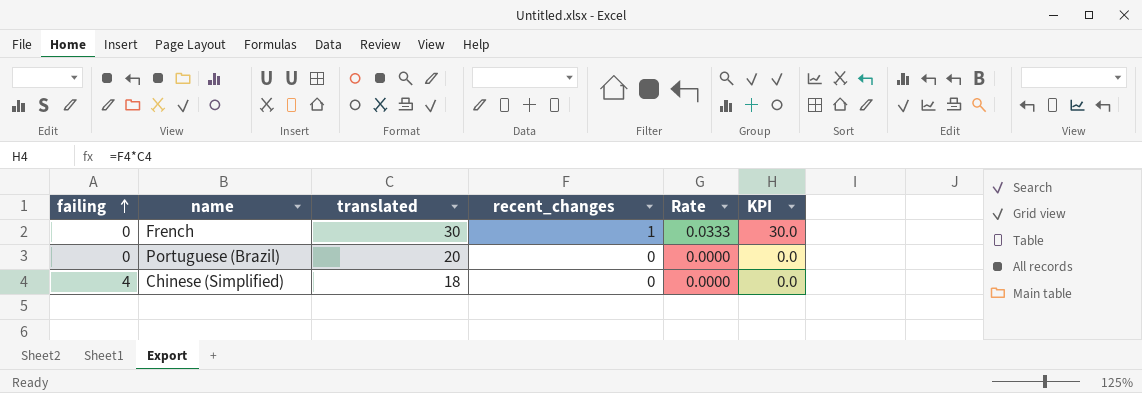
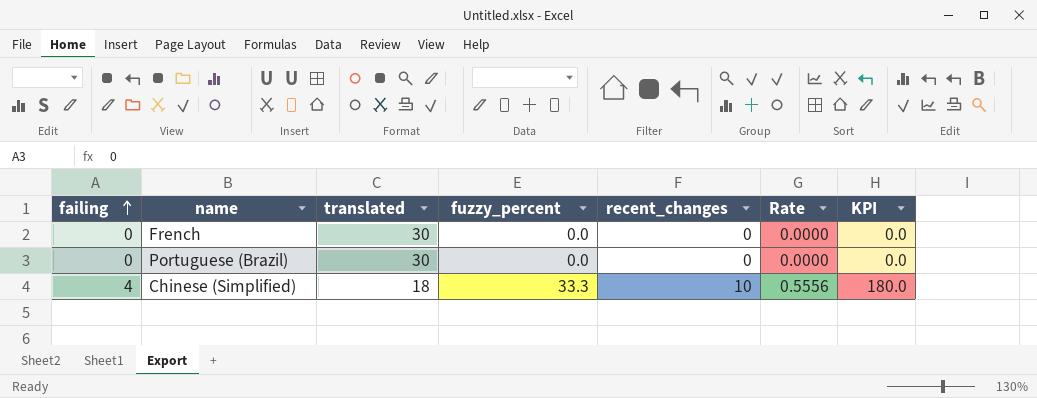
column fuzzy_percent | position: none -> 4
French | recent_changes: 1 -> 0
French | Rate: 0.0333 -> 0.0000
French | KPI: 30.0 -> 0.0
Portuguese (Brazil) | translated: 20 -> 30
Chinese (Simplified) | recent_changes: 0 -> 10
Chinese (Simplified) | Rate: 0.0000 -> 0.5556
Chinese (Simplified) | KPI: 0.0 -> 180.0

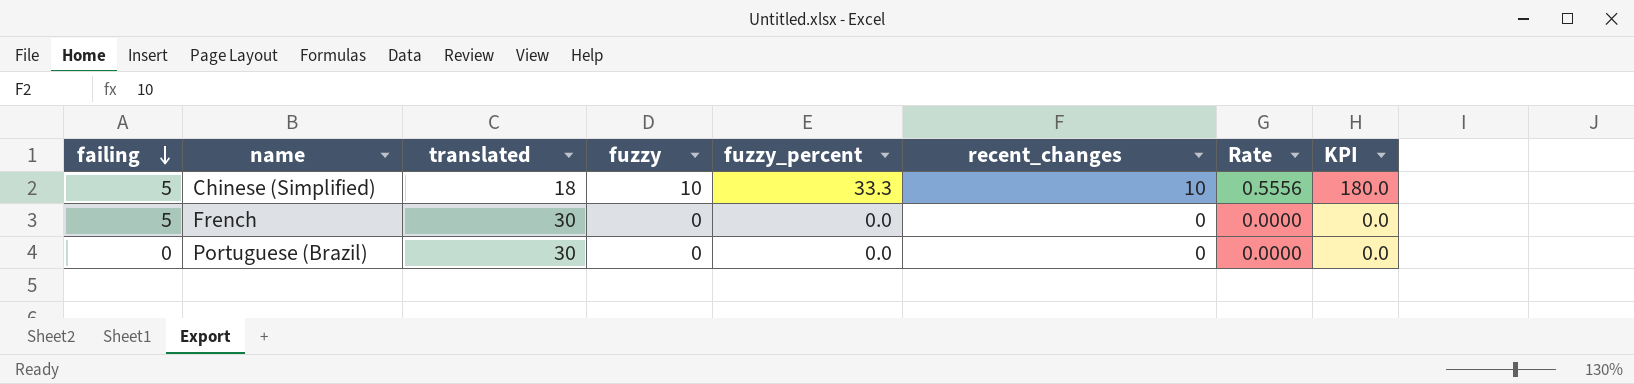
row order: failing ascending -> failing descending
column fuzzy | position: none -> 4
Chinese (Simplified) | failing: 4 -> 5
French | failing: 0 -> 5

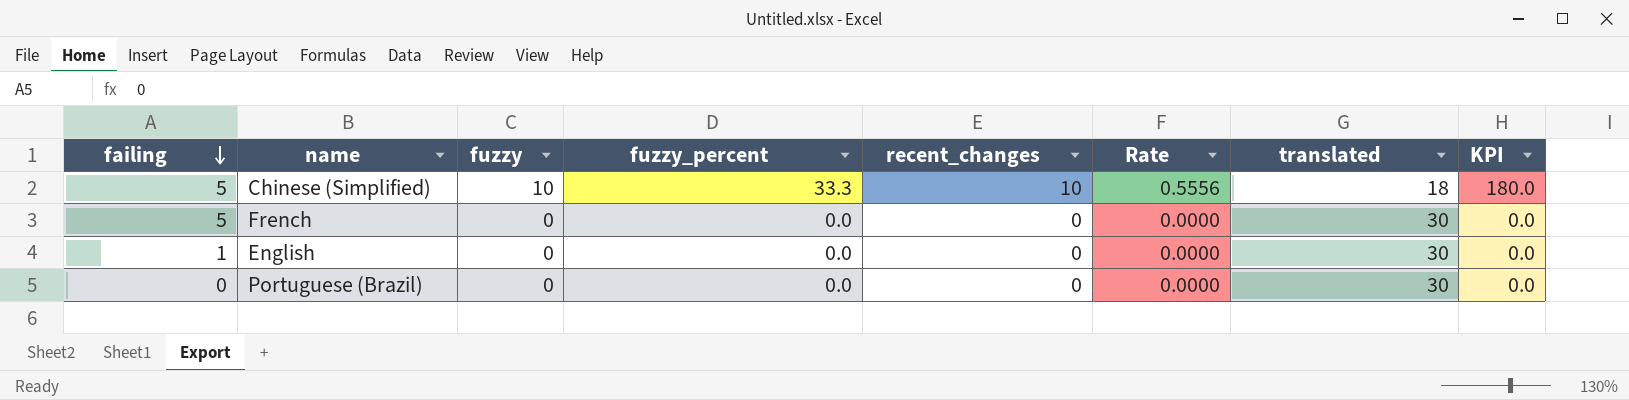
column translated | position: 3 -> 7
row English: none -> 1 | 0 | 0.0 | 0 | 0.0000 | 30 | 0.0

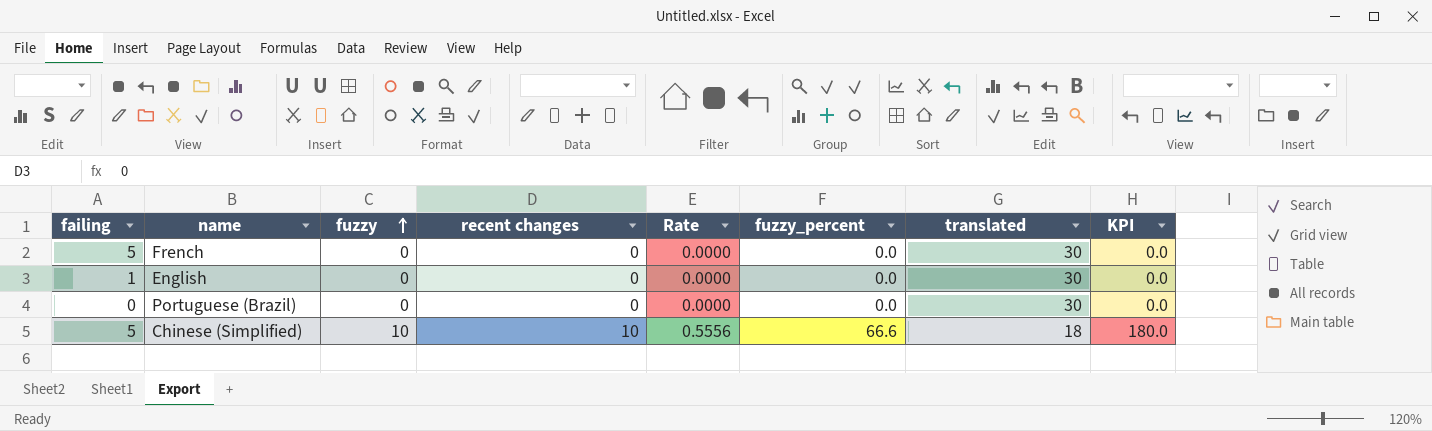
row order: failing descending -> fuzzy ascending
column name: recent_changes -> recent changes
column fuzzy_percent | position: 4 -> 6
Chinese (Simplified) | fuzzy_percent: 33.3 -> 66.6

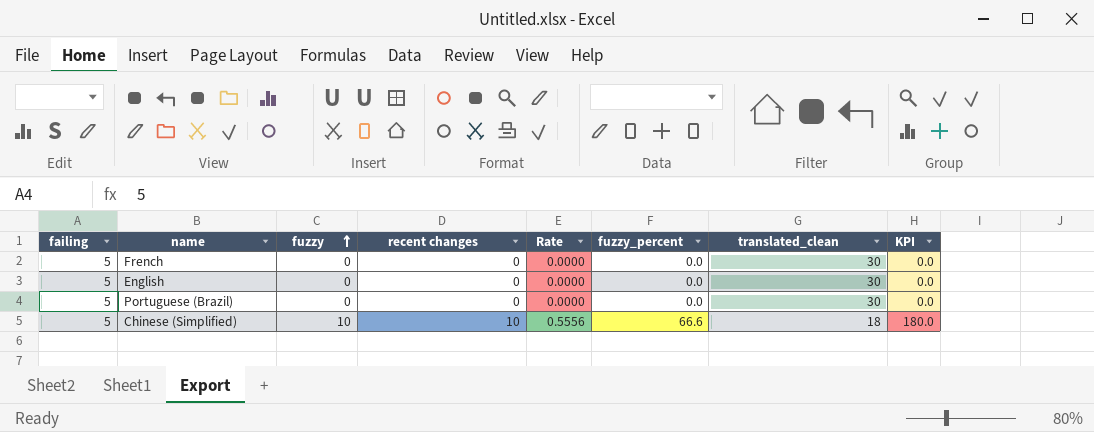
column name: translated -> translated_clean
English | failing: 1 -> 5
Portuguese (Brazil) | failing: 0 -> 5

